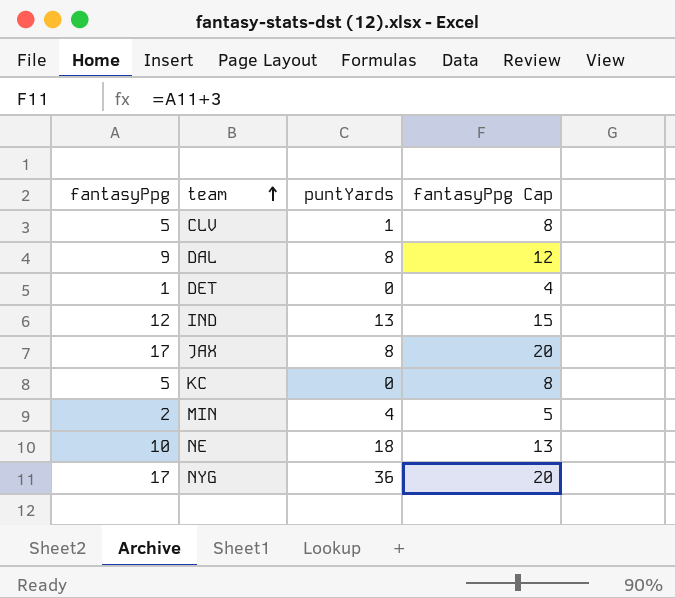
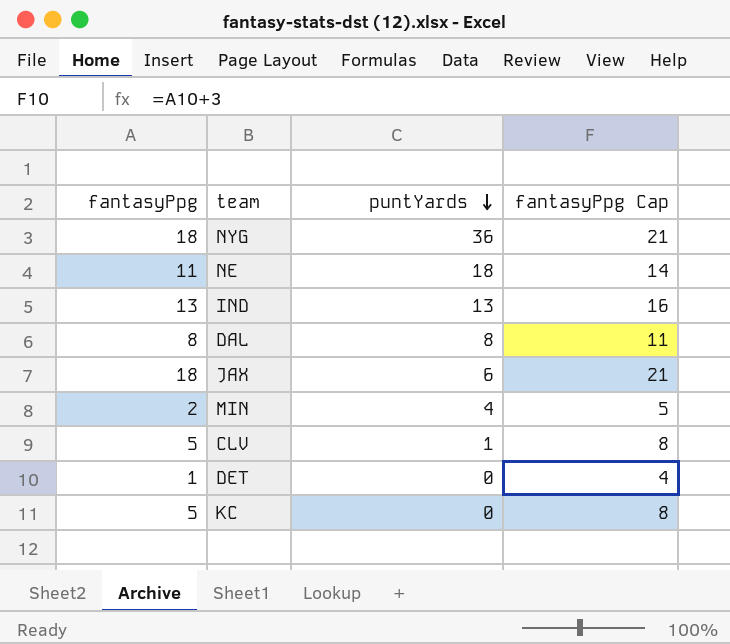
row order: team ascending -> puntYards descending
NYG | fantasyPpg: 17 -> 18
NYG | fantasyPpg Cap: 20 -> 21
NE | fantasyPpg: 10 -> 11
NE | fantasyPpg Cap: 13 -> 14
IND | fantasyPpg: 12 -> 13
IND | fantasyPpg Cap: 15 -> 16
DAL | fantasyPpg: 9 -> 8
DAL | fantasyPpg Cap: 12 -> 11
JAX | fantasyPpg: 17 -> 18
JAX | puntYards: 8 -> 6
JAX | fantasyPpg Cap: 20 -> 21

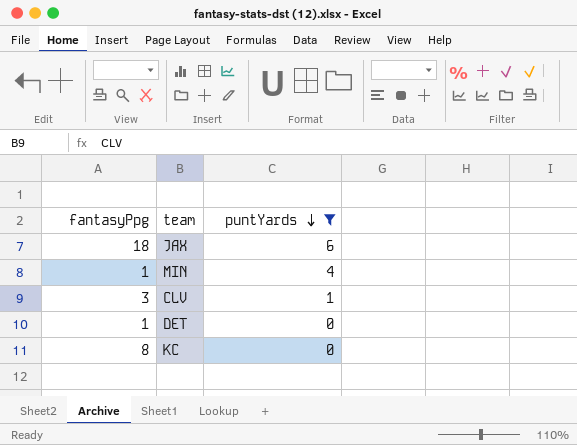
filter: none -> puntYards <= 6
column fantasyPpg Cap | formula: [fantasyPpg] + 3 -> none
MIN | fantasyPpg: 2 -> 1
CLV | fantasyPpg: 5 -> 3
KC | fantasyPpg: 5 -> 8

